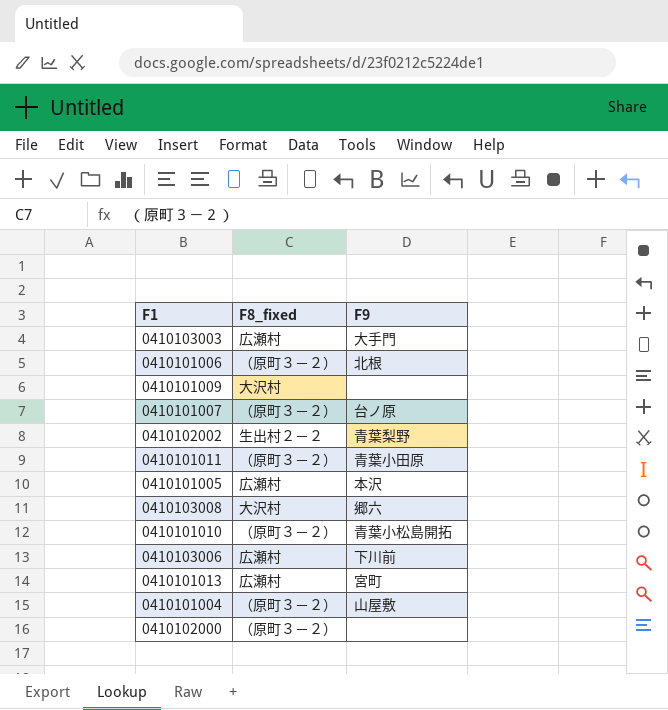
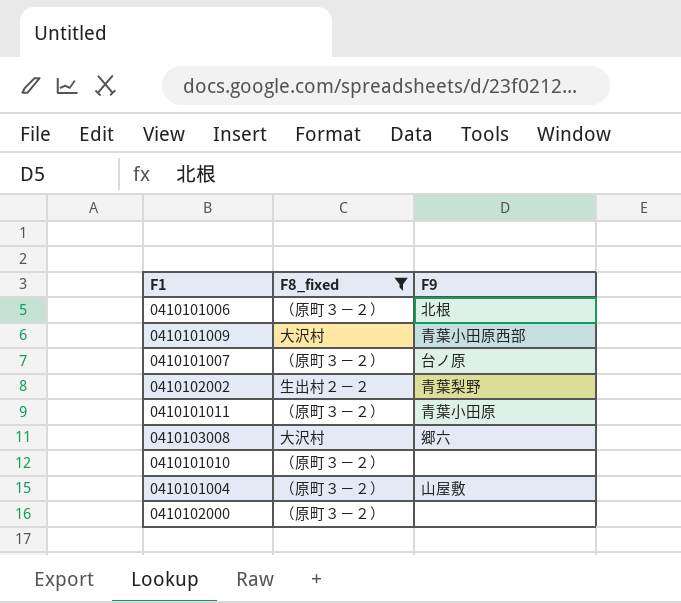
filter: none -> F8_fixed != 広瀬村
0410101009 | F9: none -> 青葉小田原西部
0410101010 | F9: 青葉小松島開拓 -> none

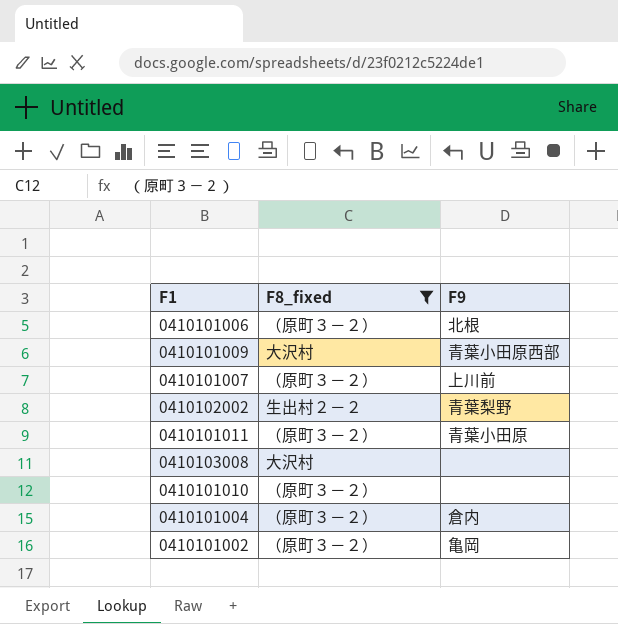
row 0410102000: （原町３－２） | none -> none
0410101007 | F9: 台ノ原 -> 上川前
0410103008 | F9: 郷六 -> none
0410101004 | F9: 山屋敷 -> 倉内
row 0410101002: none -> （原町３－２） | 亀岡

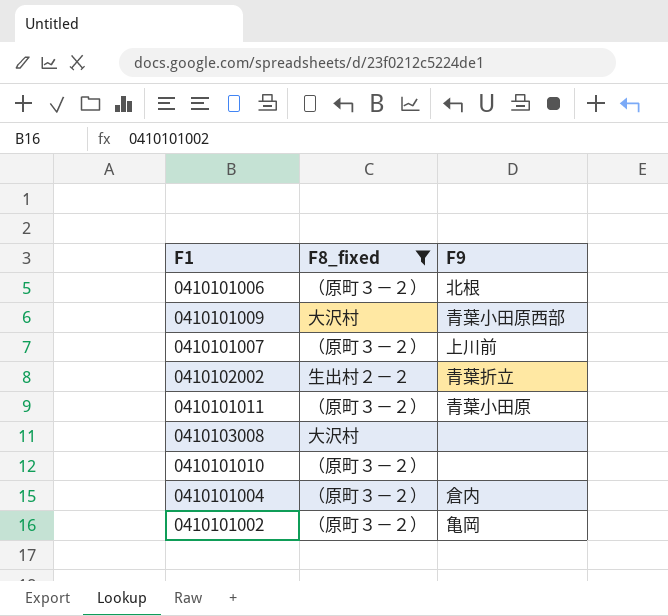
0410102002 | F9: 青葉梨野 -> 青葉折立

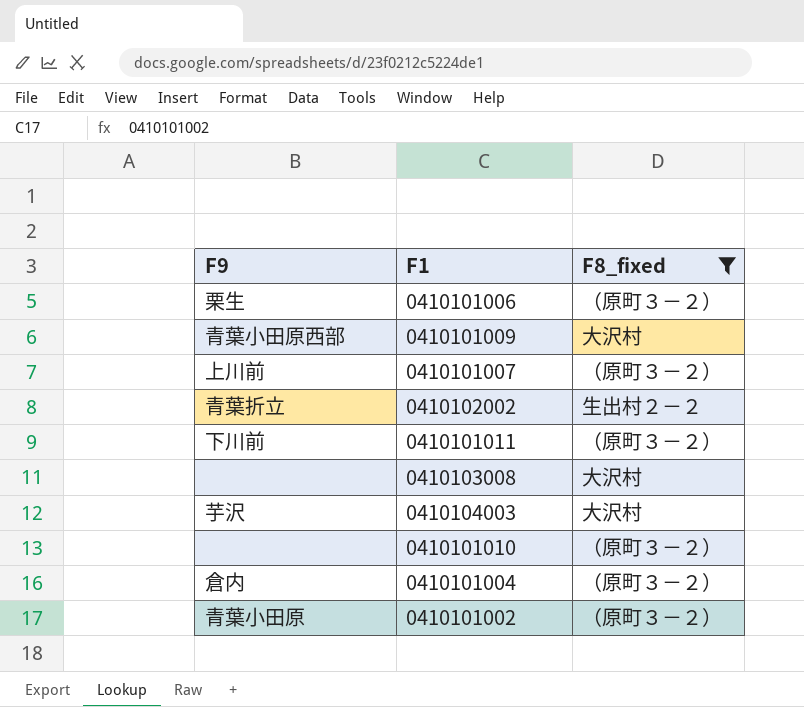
column F9 | position: 3 -> 1
0410101006 | F9: 北根 -> 栗生
0410101011 | F9: 青葉小田原 -> 下川前
row 0410104003: none -> 芋沢 | 大沢村
0410101002 | F9: 亀岡 -> 青葉小田原

